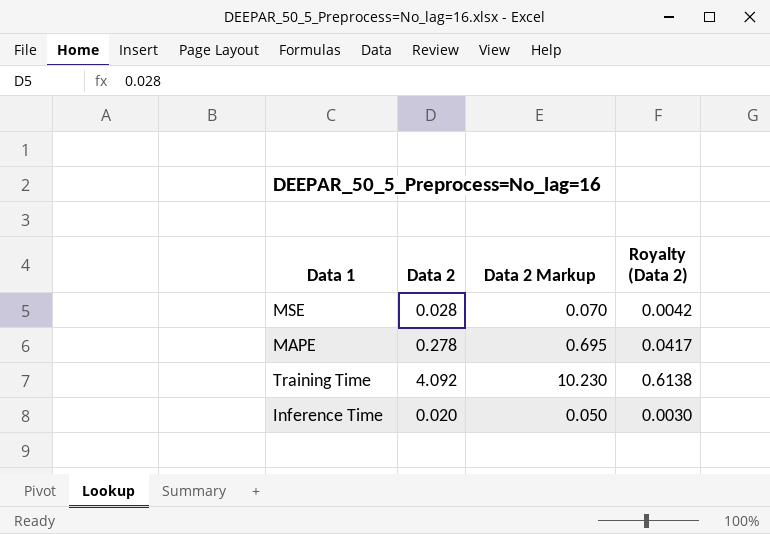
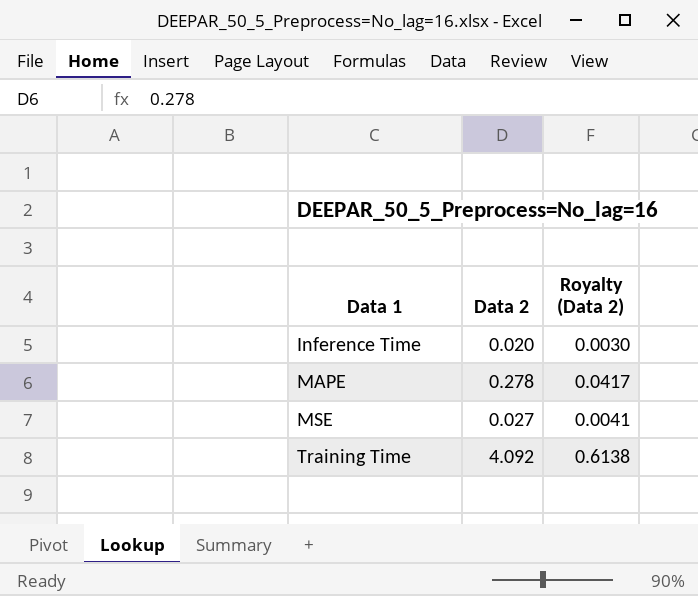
row order: none -> Data 1 ascending
column Data 2 Markup | formula: [Data 2] * 2.5 -> none
MSE | Data 2: 0.028 -> 0.027
MSE | Royalty (Data 2): 0.0042 -> 0.0041

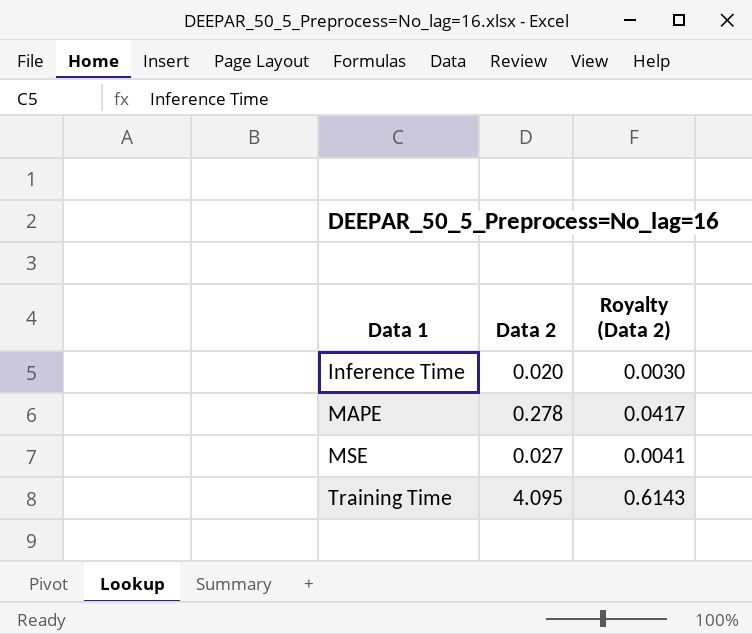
Training Time | Data 2: 4.092 -> 4.095
Training Time | Royalty (Data 2): 0.6138 -> 0.6143

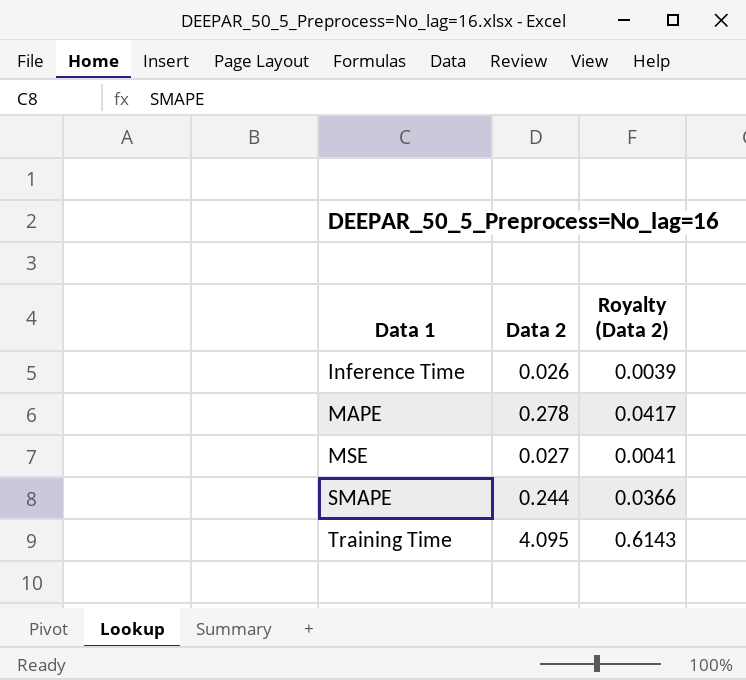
Inference Time | Data 2: 0.020 -> 0.026
Inference Time | Royalty (Data 2): 0.0030 -> 0.0039
row SMAPE: none -> 0.244 | 0.0366

